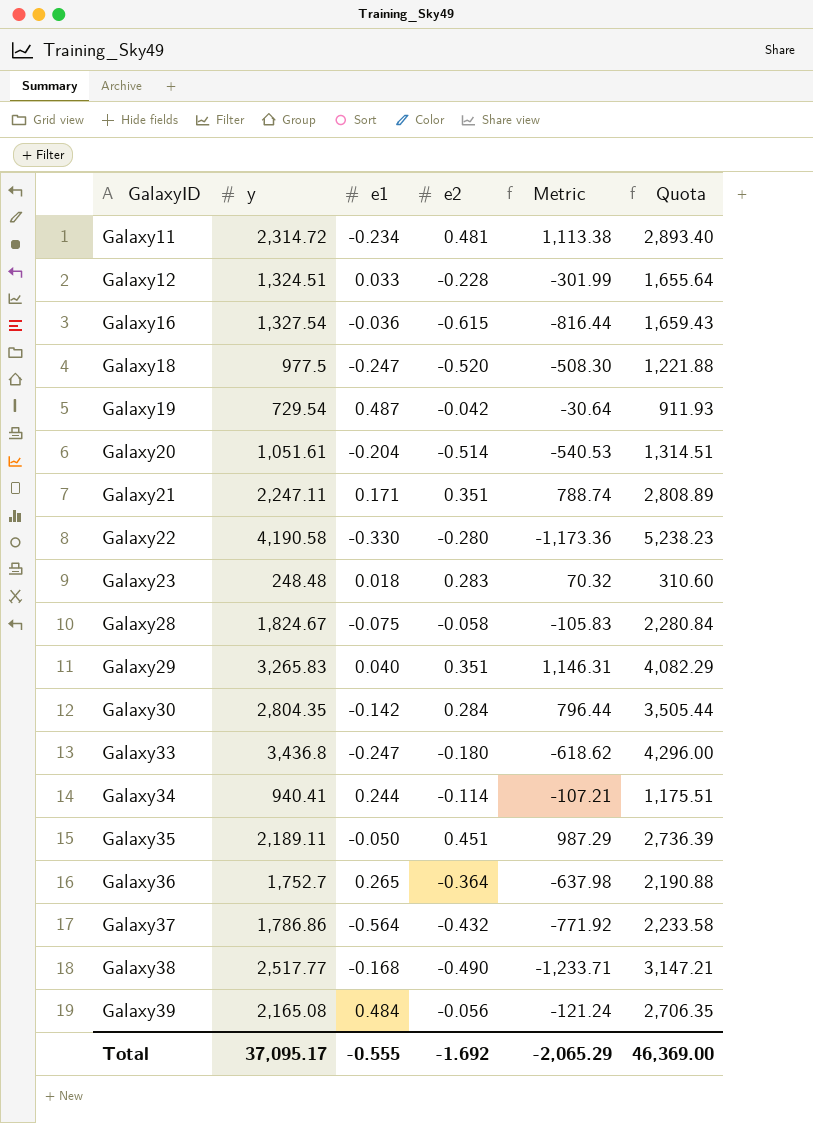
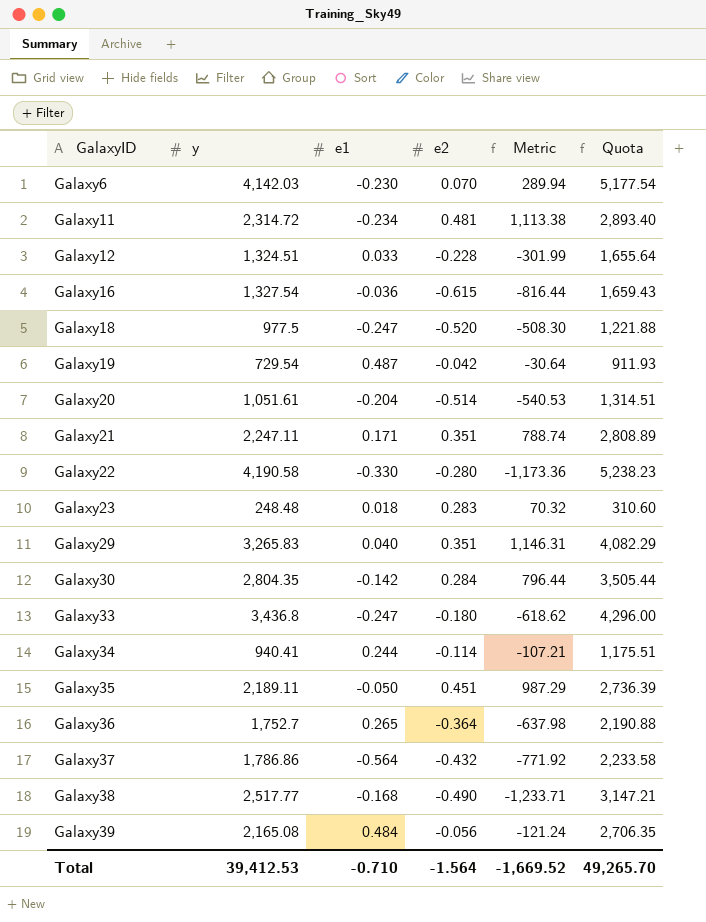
row Galaxy28: 1,824.67 | -0.075 | -0.058 | -105.83 | 2,280.84 -> none
row Galaxy6: none -> 4,142.03 | -0.230 | 0.070 | 289.94 | 5,177.54
Total | y: 37,095.17 -> 39,412.53
Total | e1: -0.555 -> -0.710
Total | e2: -1.692 -> -1.564
Total | Metric: -2,065.29 -> -1,669.52
Total | Quota: 46,369.00 -> 49,265.70

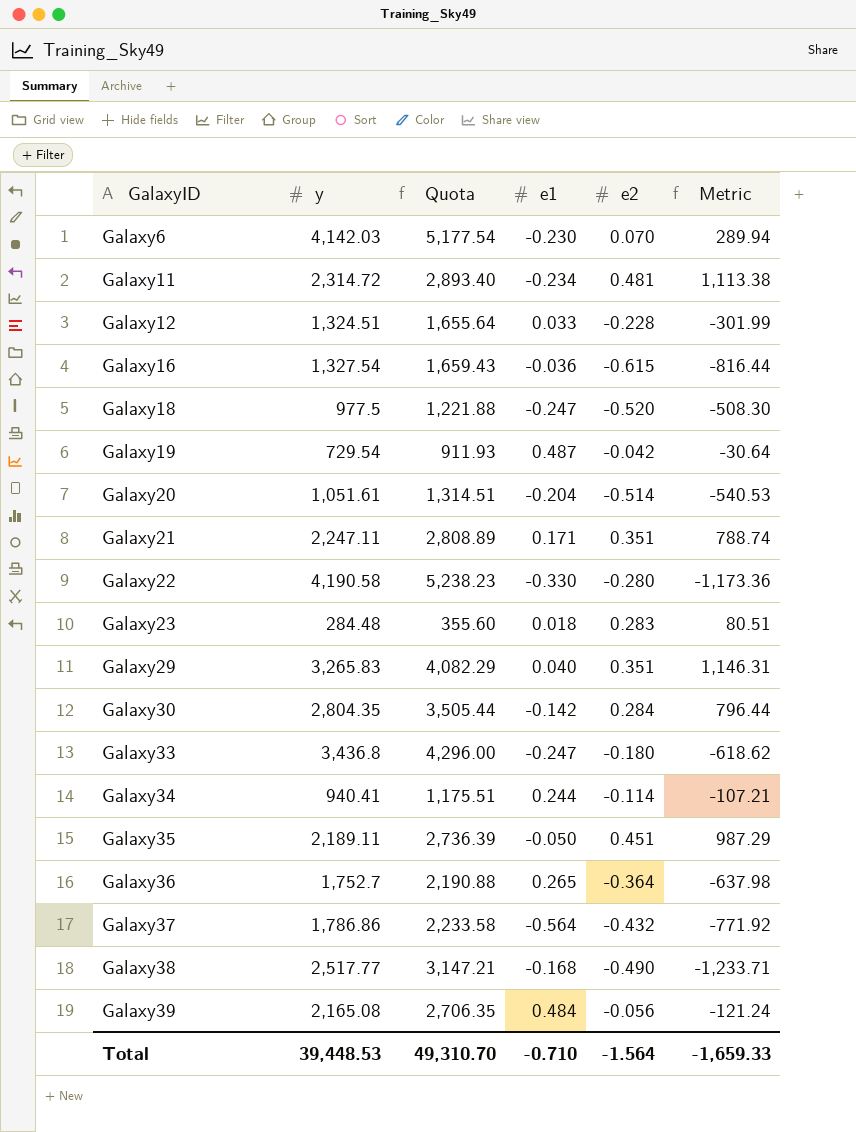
column Quota | position: 6 -> 3
Galaxy23 | y: 248.48 -> 284.48
Galaxy23 | Quota: 310.60 -> 355.60
Galaxy23 | Metric: 70.32 -> 80.51
Total | y: 39,412.53 -> 39,448.53
Total | Quota: 49,265.70 -> 49,310.70
Total | Metric: -1,669.52 -> -1,659.33

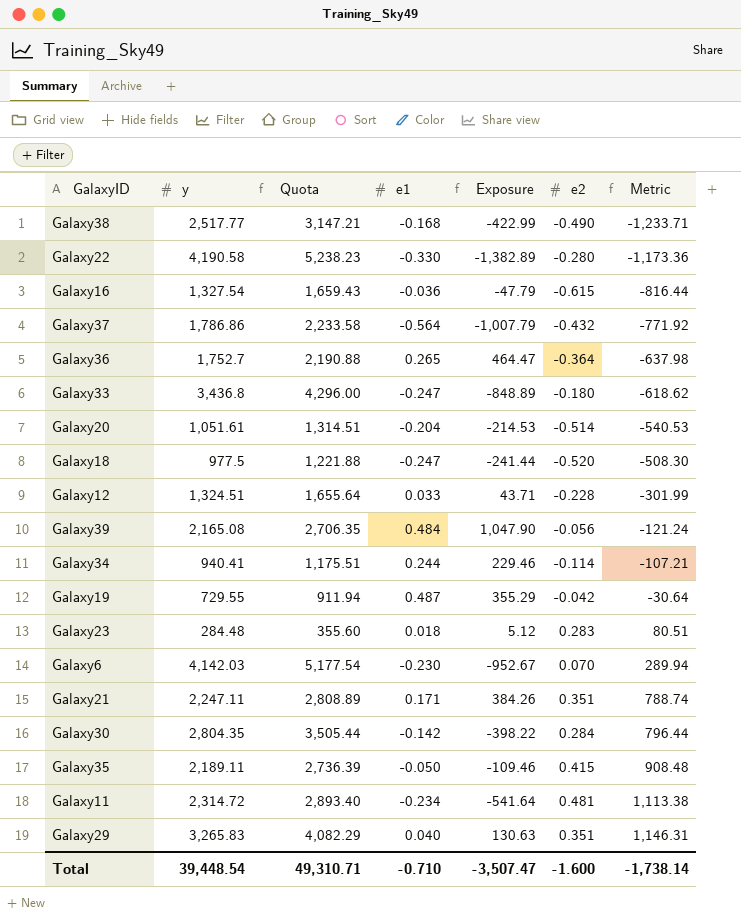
row order: GalaxyID ascending -> Metric ascending
column Exposure | formula: none -> [y] * [e1]
Galaxy19 | y: 729.54 -> 729.55
Galaxy19 | Quota: 911.93 -> 911.94
Galaxy35 | e2: 0.451 -> 0.415
Galaxy35 | Metric: 987.29 -> 908.48
Total | y: 39,448.53 -> 39,448.54
Total | Quota: 49,310.70 -> 49,310.71
Total | e2: -1.564 -> -1.600
Total | Metric: -1,659.33 -> -1,738.14

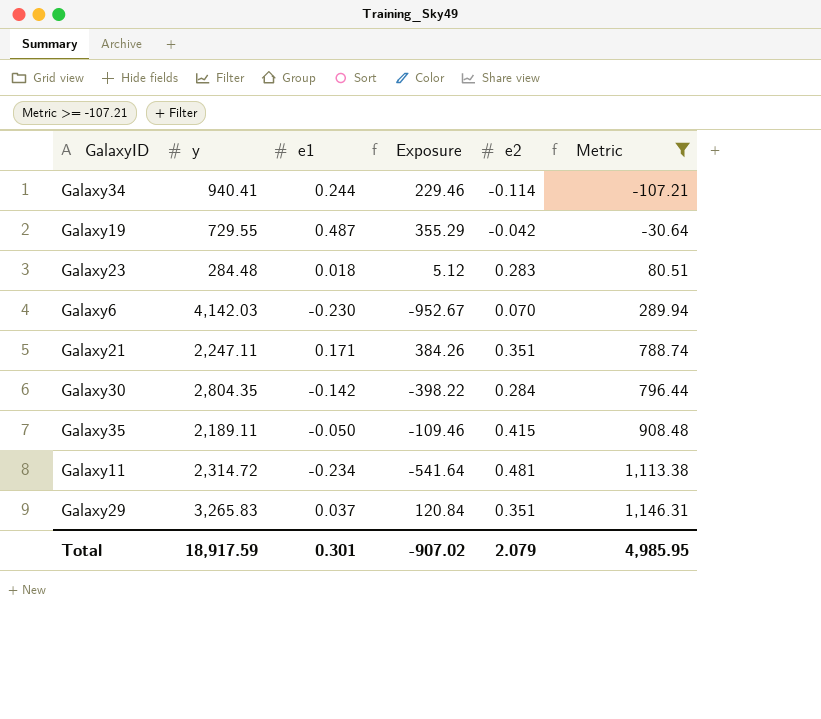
filter: none -> Metric >= -107.21
column Quota | formula: [y] * 1.25 -> none
Galaxy29 | e1: 0.040 -> 0.037
Galaxy29 | Exposure: 130.63 -> 120.84
Total | y: 39,448.54 -> 18,917.59
Total | e1: -0.710 -> 0.301
Total | Exposure: -3,507.47 -> -907.02
Total | e2: -1.600 -> 2.079
Total | Metric: -1,738.14 -> 4,985.95

